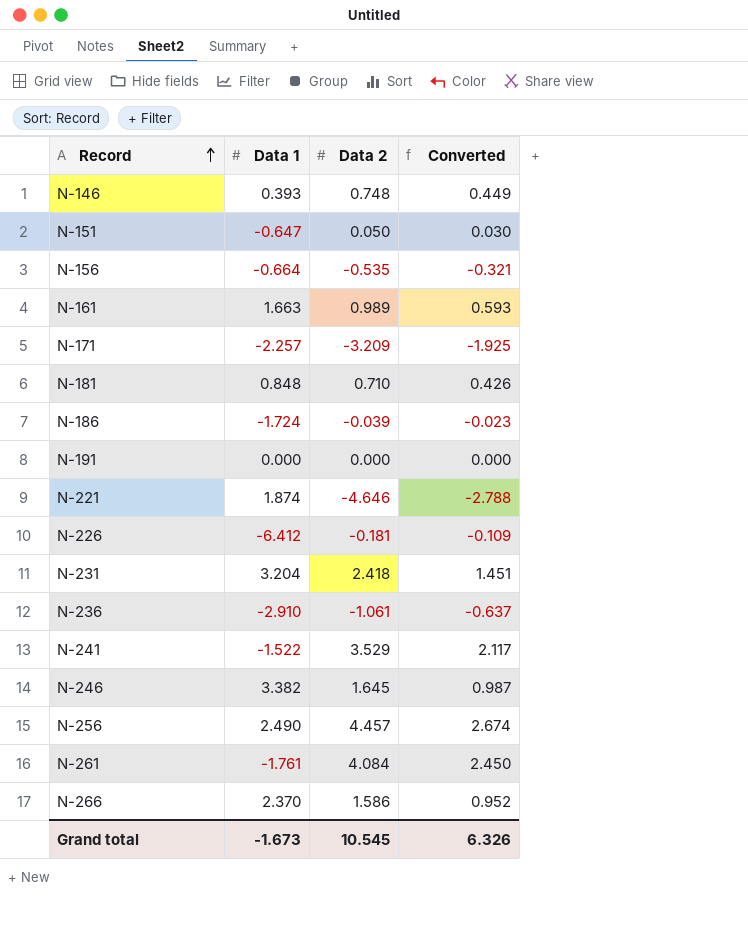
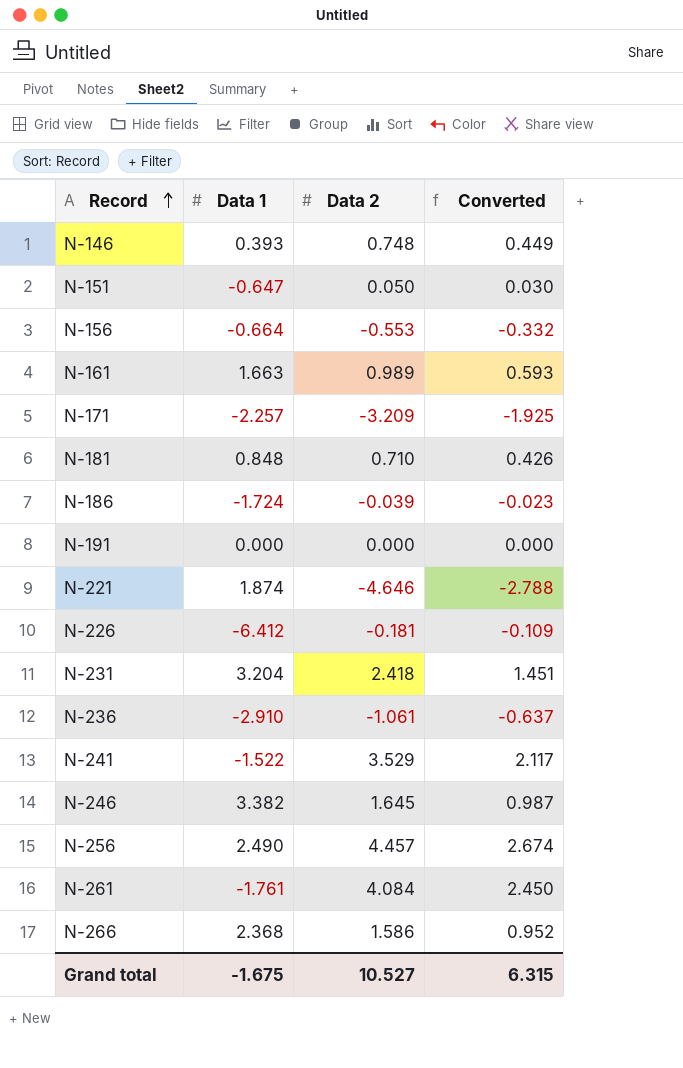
N-156 | Data 2: -0.535 -> -0.553
N-156 | Converted: -0.321 -> -0.332
N-266 | Data 1: 2.370 -> 2.368
Grand total | Data 1: -1.673 -> -1.675
Grand total | Data 2: 10.545 -> 10.527
Grand total | Converted: 6.326 -> 6.315

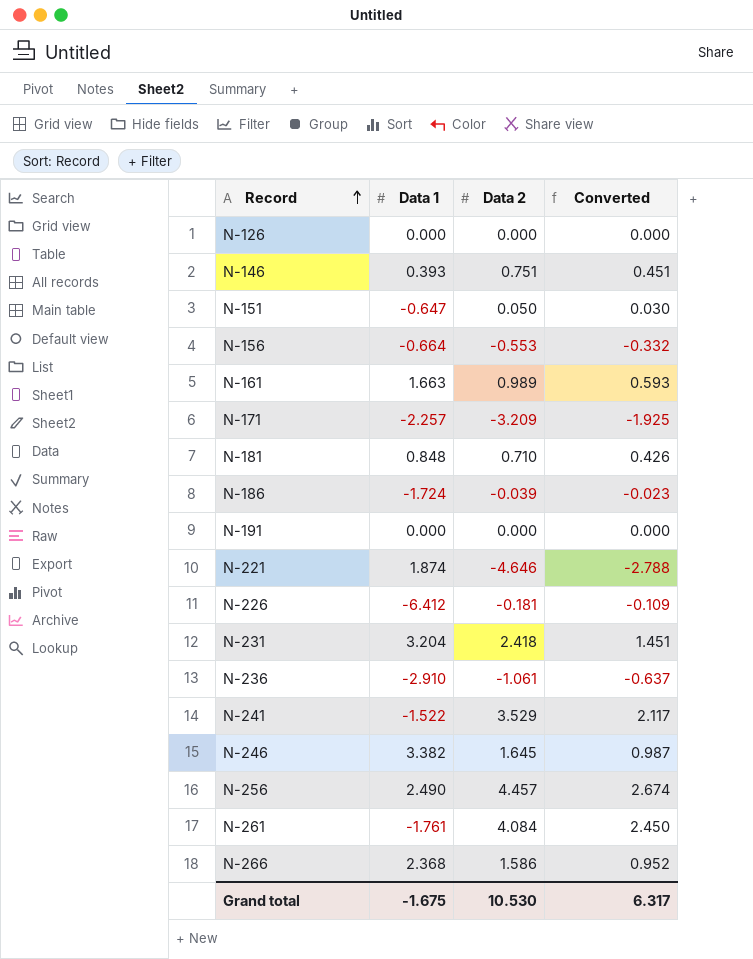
row N-126: none -> 0.000 | 0.000 | 0.000
N-146 | Data 2: 0.748 -> 0.751
N-146 | Converted: 0.449 -> 0.451
Grand total | Data 2: 10.527 -> 10.530
Grand total | Converted: 6.315 -> 6.317

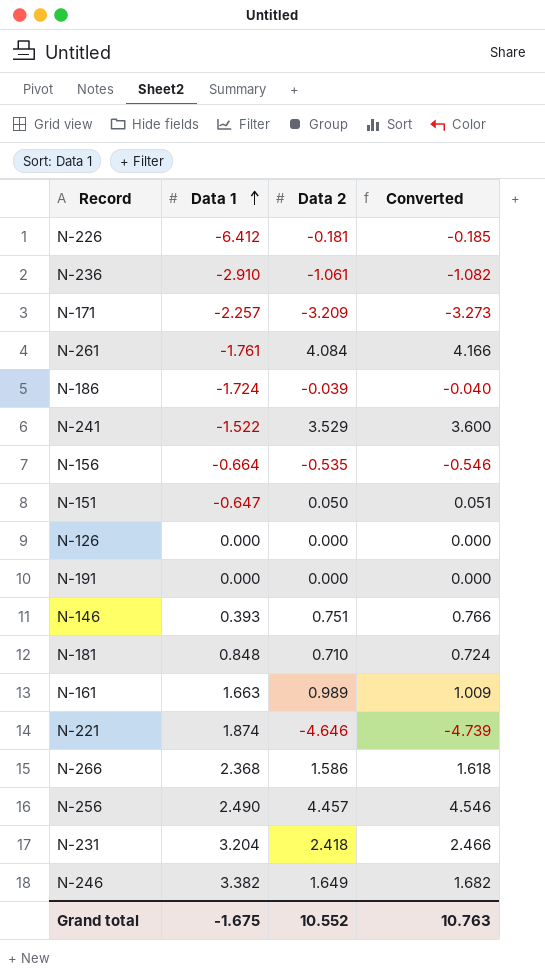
row order: Record ascending -> Data 1 ascending
column Converted | formula: [Data 2] * 0.6 -> [Data 2] * 1.02
N-156 | Data 2: -0.553 -> -0.535
N-246 | Data 2: 1.645 -> 1.649
Grand total | Data 2: 10.530 -> 10.552
Grand total | Converted: 6.317 -> 10.763

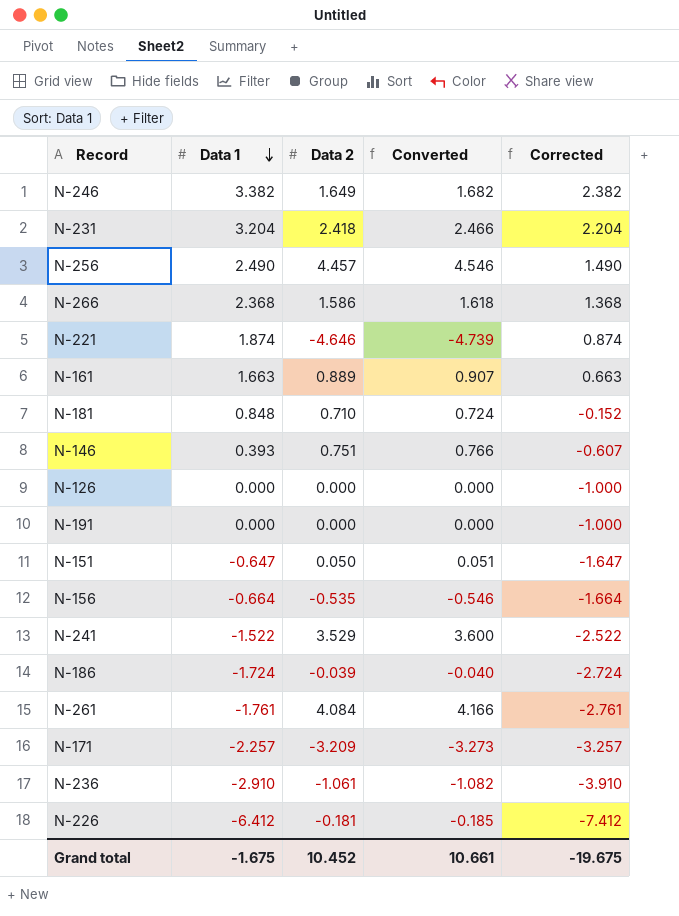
row order: Data 1 ascending -> Data 1 descending
column Corrected | formula: none -> [Data 1] - 1
N-161 | Data 2: 0.989 -> 0.889
N-161 | Converted: 1.009 -> 0.907
Grand total | Data 2: 10.552 -> 10.452
Grand total | Converted: 10.763 -> 10.661

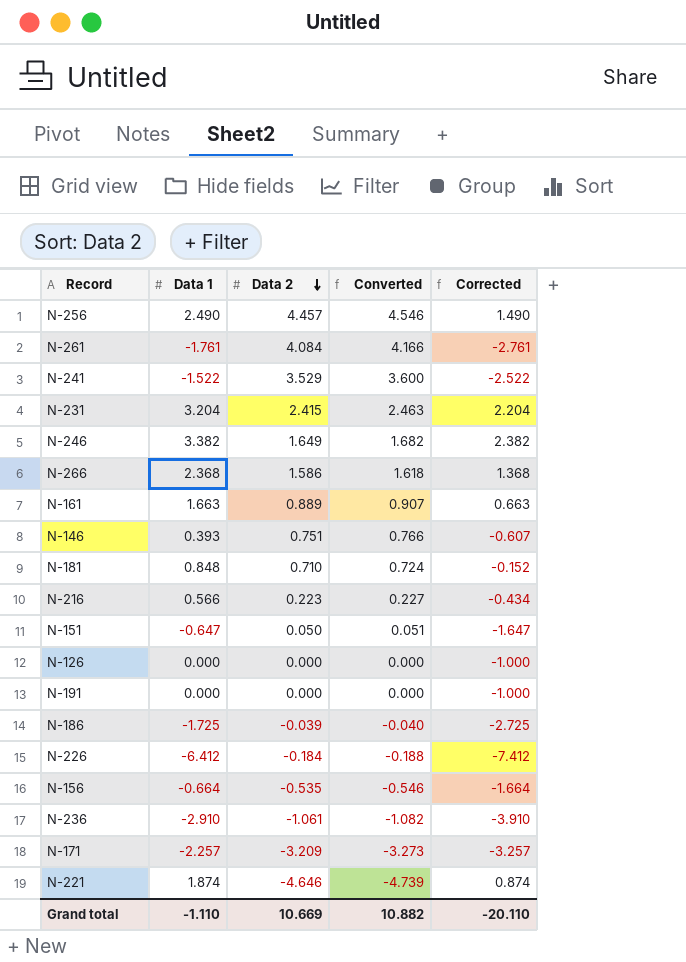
row order: Data 1 descending -> Data 2 descending
N-231 | Data 2: 2.418 -> 2.415
N-231 | Converted: 2.466 -> 2.463
row N-216: none -> 0.566 | 0.223 | 0.227 | -0.434
N-186 | Data 1: -1.724 -> -1.725
N-186 | Corrected: -2.724 -> -2.725
N-226 | Data 2: -0.181 -> -0.184
N-226 | Converted: -0.185 -> -0.188
Grand total | Data 1: -1.675 -> -1.110
Grand total | Data 2: 10.452 -> 10.669
Grand total | Converted: 10.661 -> 10.882
Grand total | Corrected: -19.675 -> -20.110

